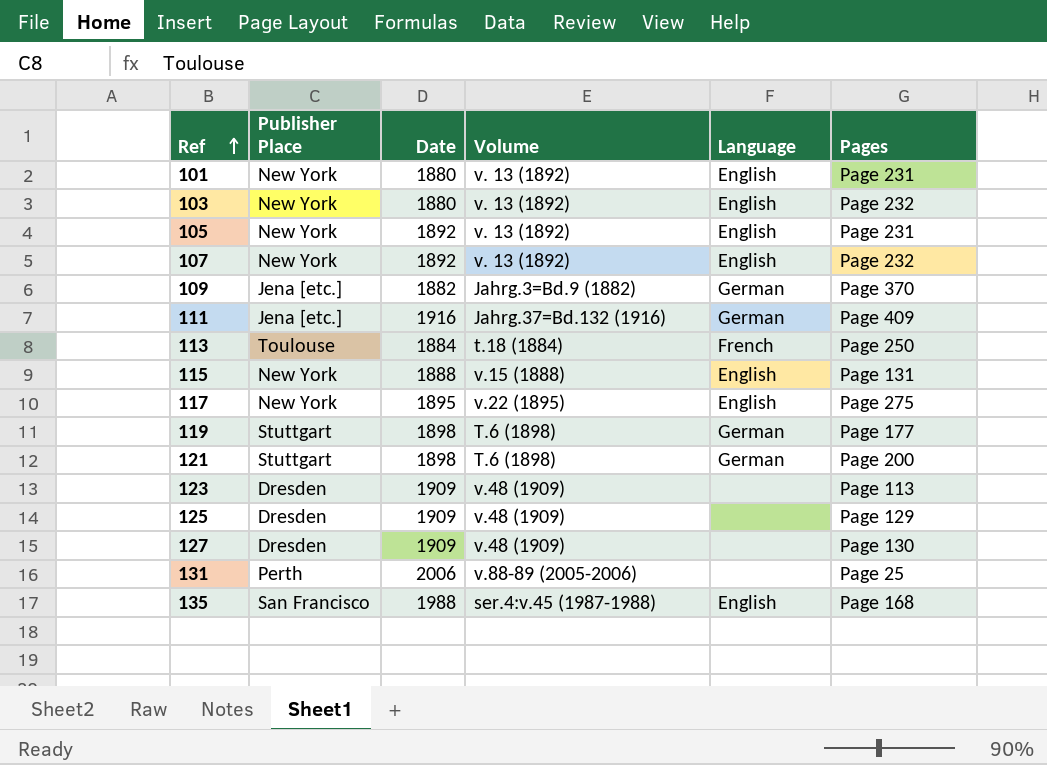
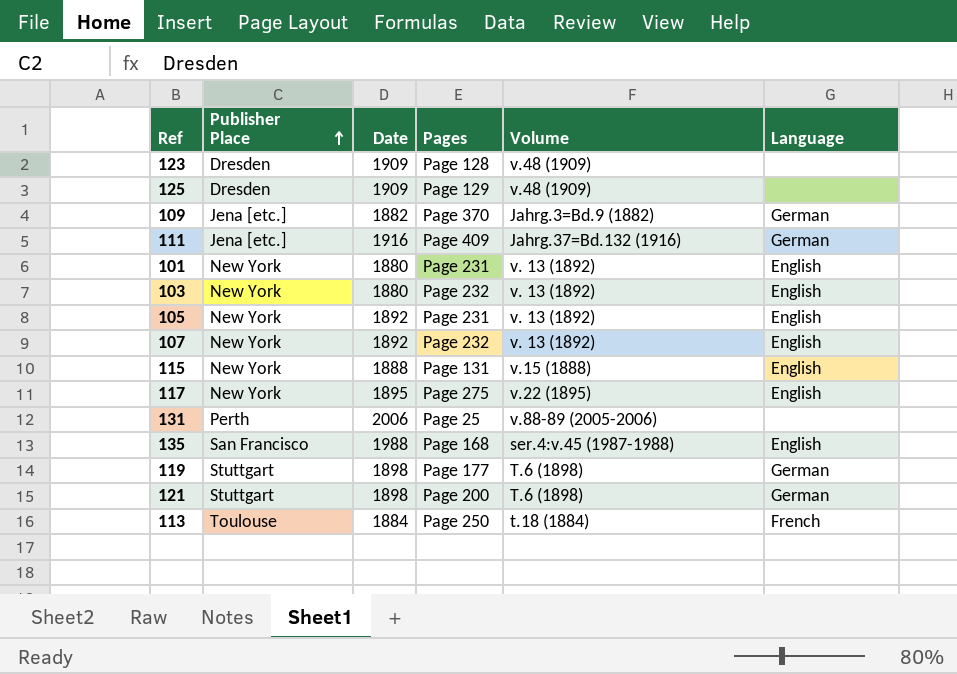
row order: Ref ascending -> Publisher Place ascending
column Pages | position: 6 -> 4
row 127: Dresden | 1909 | v.48 (1909) | none | Page 130 -> none
123 | Pages: Page 113 -> Page 128

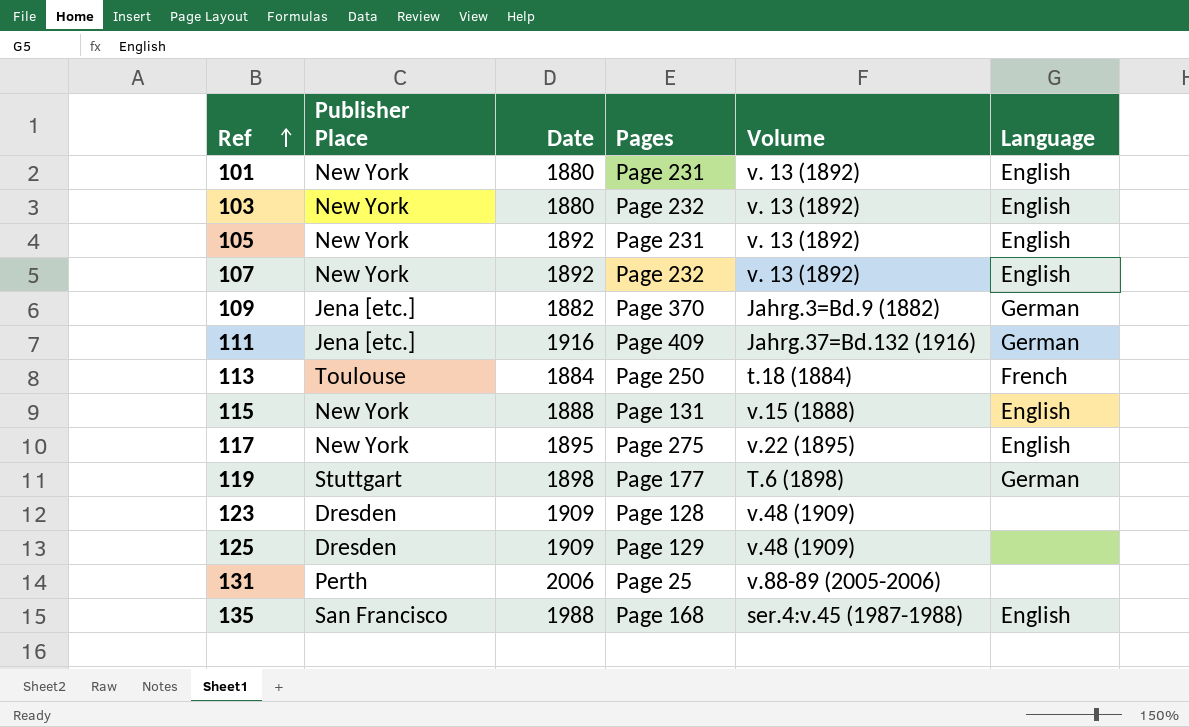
row order: Publisher Place ascending -> Ref ascending
row 121: Stuttgart | 1898 | Page 200 | T.6 (1898) | German -> none

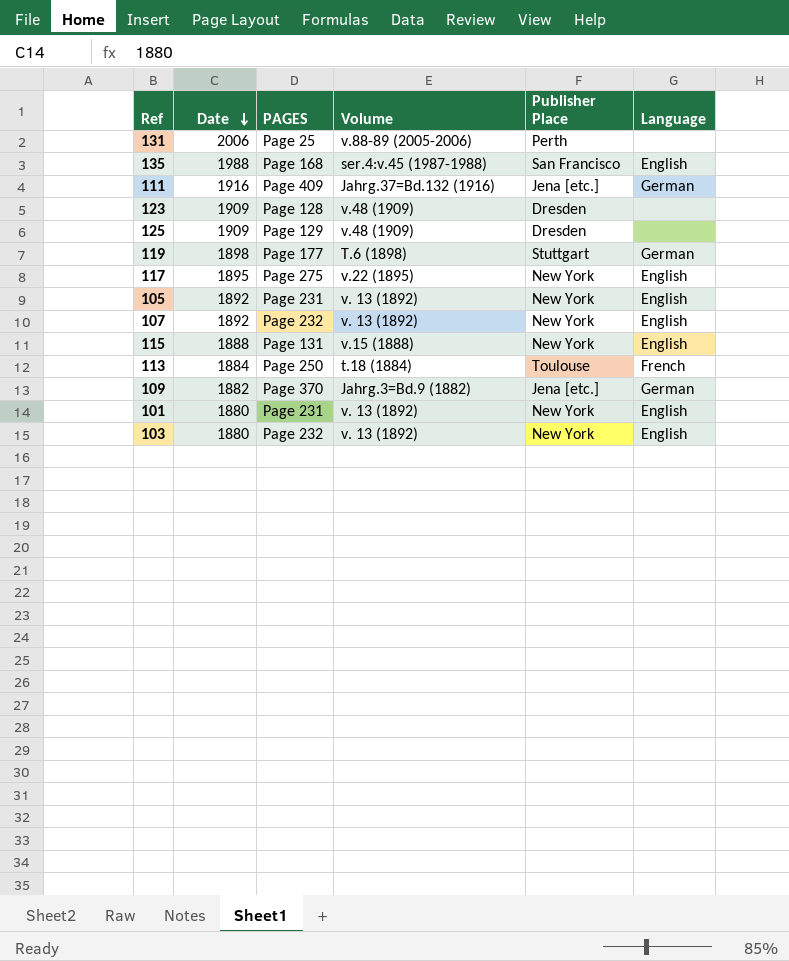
row order: Ref ascending -> Date descending
column name: Pages -> PAGES
column Publisher Place | position: 2 -> 5

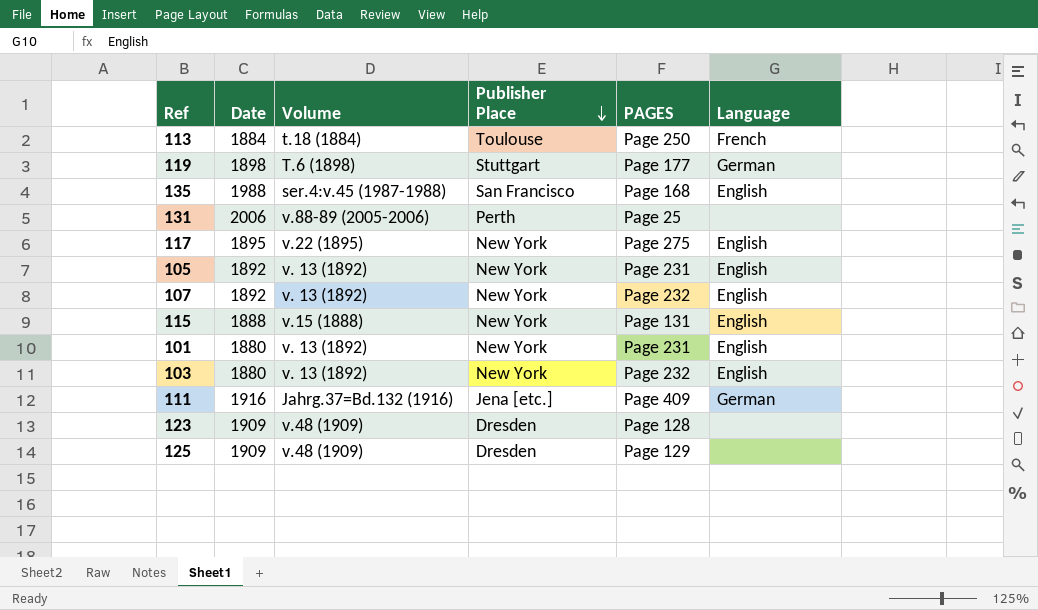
row order: Date descending -> Publisher Place descending
column PAGES | position: 3 -> 5
row 109: 1882 | Page 370 | Jahrg.3=Bd.9 (1882) | Jena [etc.] | German -> none

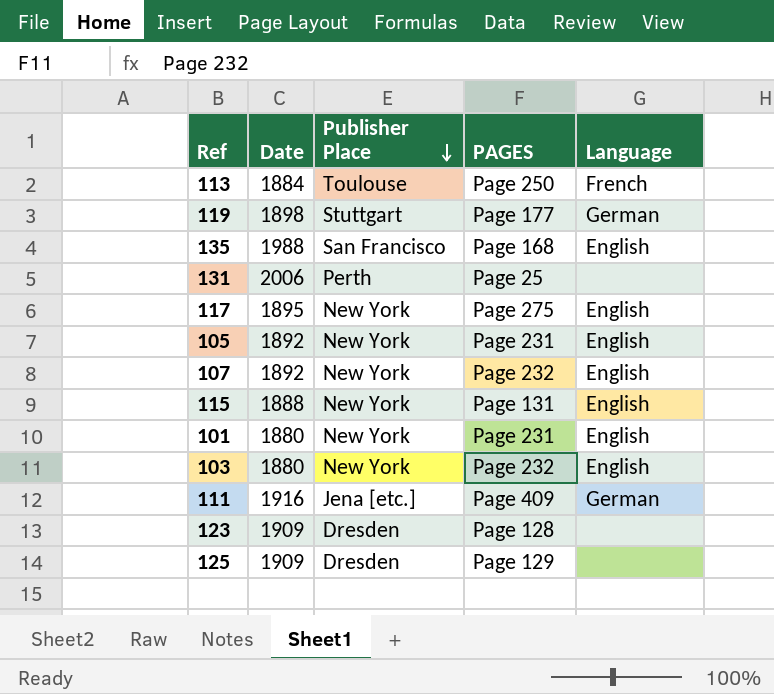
column Volume | position: 3 -> none

